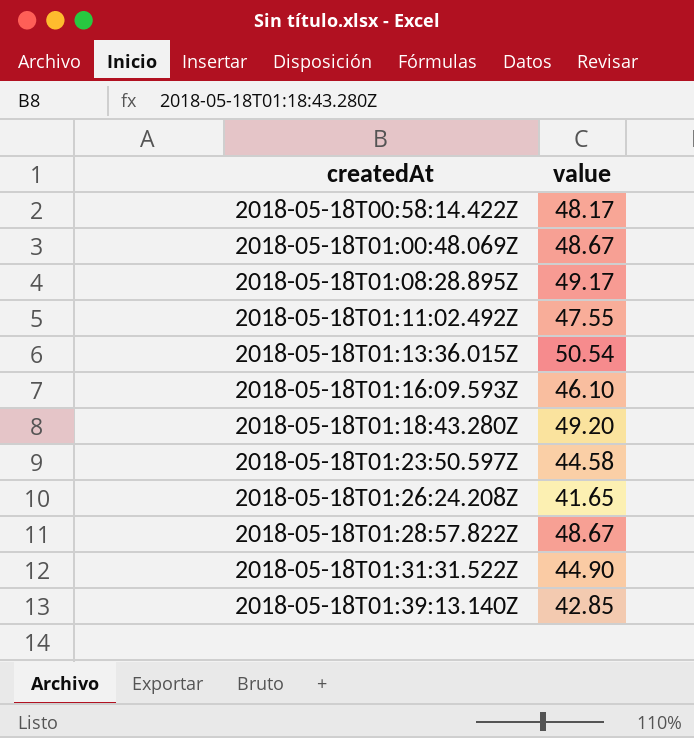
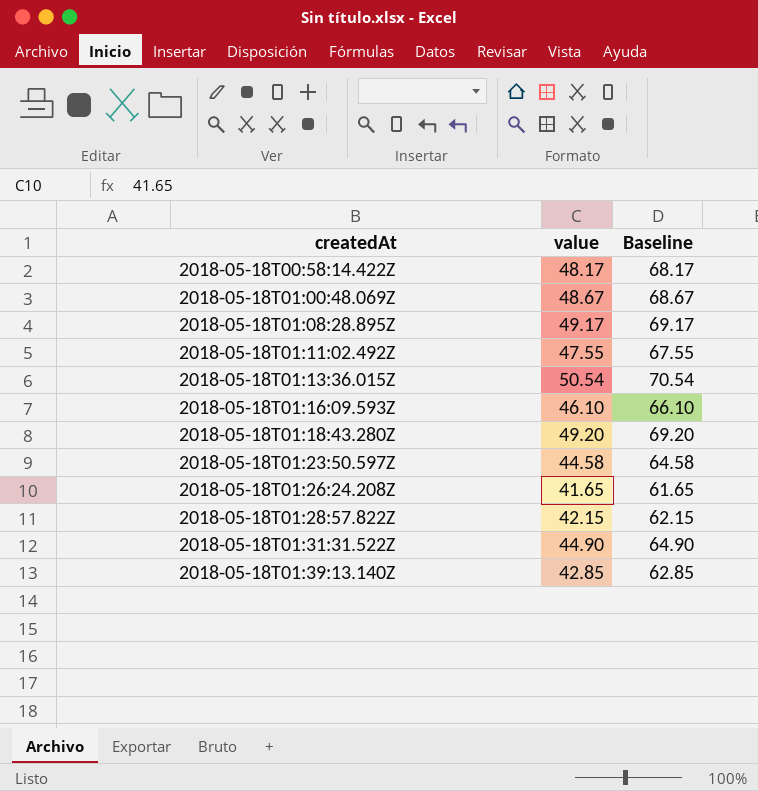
column Baseline | formula: none -> [value] + 20
2018-05-18T01:28:57.822Z | value: 48.67 -> 42.15

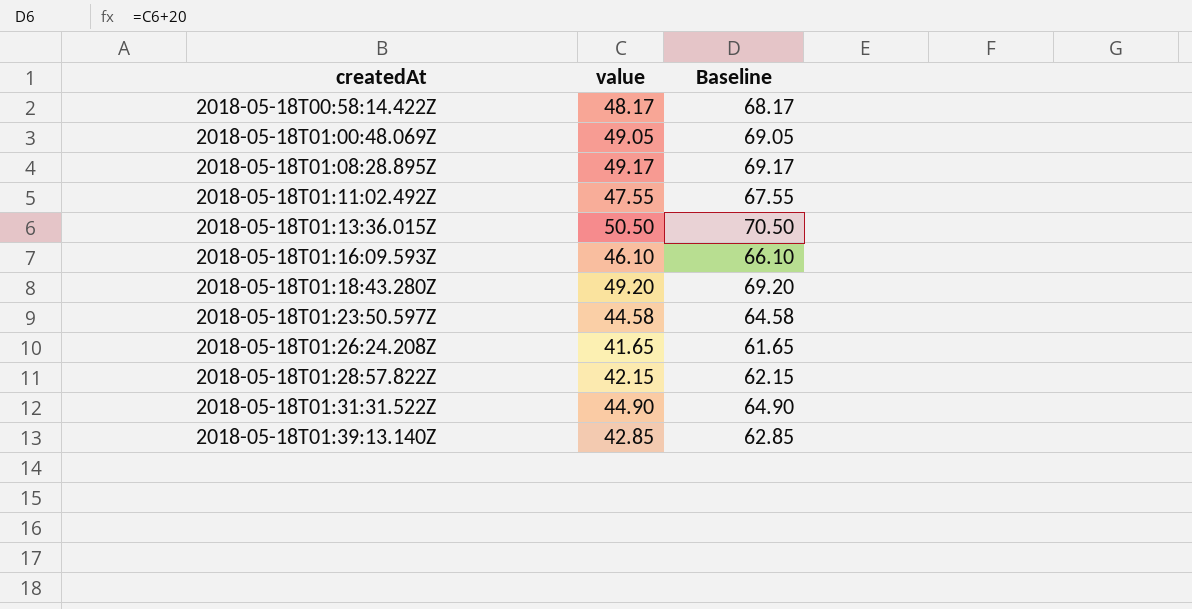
2018-05-18T01:00:48.069Z | value: 48.67 -> 49.05
2018-05-18T01:00:48.069Z | Baseline: 68.67 -> 69.05
2018-05-18T01:13:36.015Z | value: 50.54 -> 50.50
2018-05-18T01:13:36.015Z | Baseline: 70.54 -> 70.50

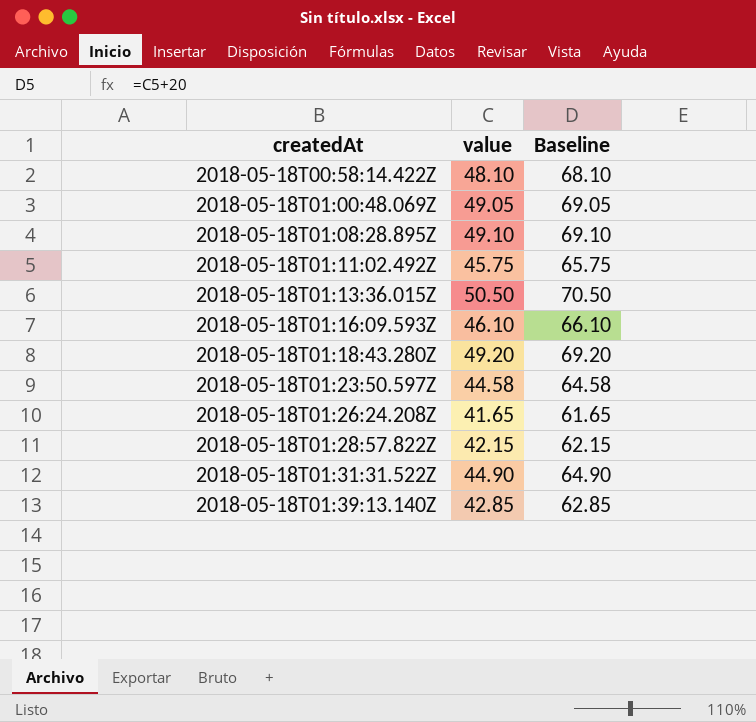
2018-05-18T00:58:14.422Z | value: 48.17 -> 48.10
2018-05-18T00:58:14.422Z | Baseline: 68.17 -> 68.10
2018-05-18T01:08:28.895Z | value: 49.17 -> 49.10
2018-05-18T01:08:28.895Z | Baseline: 69.17 -> 69.10
2018-05-18T01:11:02.492Z | value: 47.55 -> 45.75
2018-05-18T01:11:02.492Z | Baseline: 67.55 -> 65.75

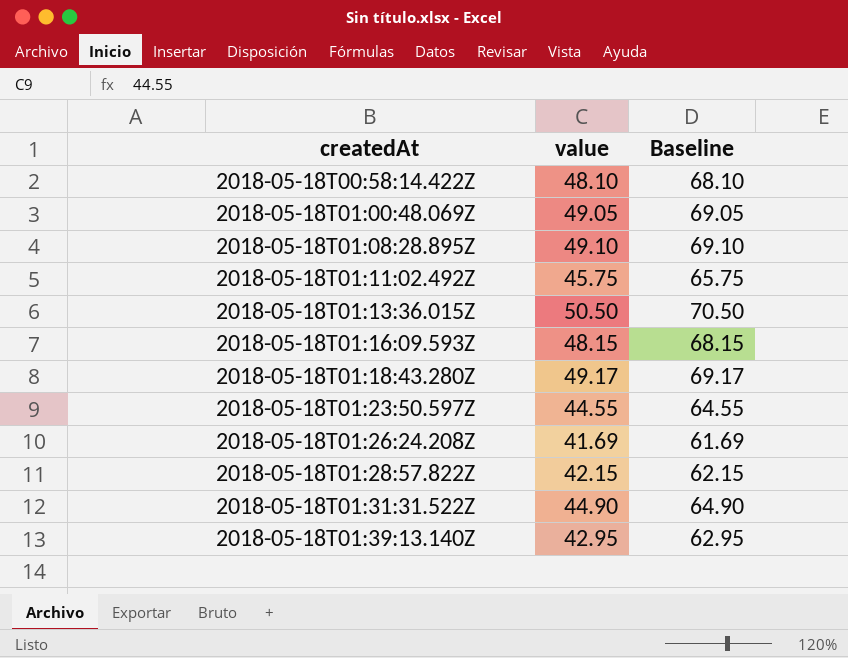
2018-05-18T01:16:09.593Z | value: 46.10 -> 48.15
2018-05-18T01:16:09.593Z | Baseline: 66.10 -> 68.15
2018-05-18T01:18:43.280Z | value: 49.20 -> 49.17
2018-05-18T01:18:43.280Z | Baseline: 69.20 -> 69.17
2018-05-18T01:23:50.597Z | value: 44.58 -> 44.55
2018-05-18T01:23:50.597Z | Baseline: 64.58 -> 64.55
2018-05-18T01:26:24.208Z | value: 41.65 -> 41.69
2018-05-18T01:26:24.208Z | Baseline: 61.65 -> 61.69
2018-05-18T01:39:13.140Z | value: 42.85 -> 42.95
2018-05-18T01:39:13.140Z | Baseline: 62.85 -> 62.95

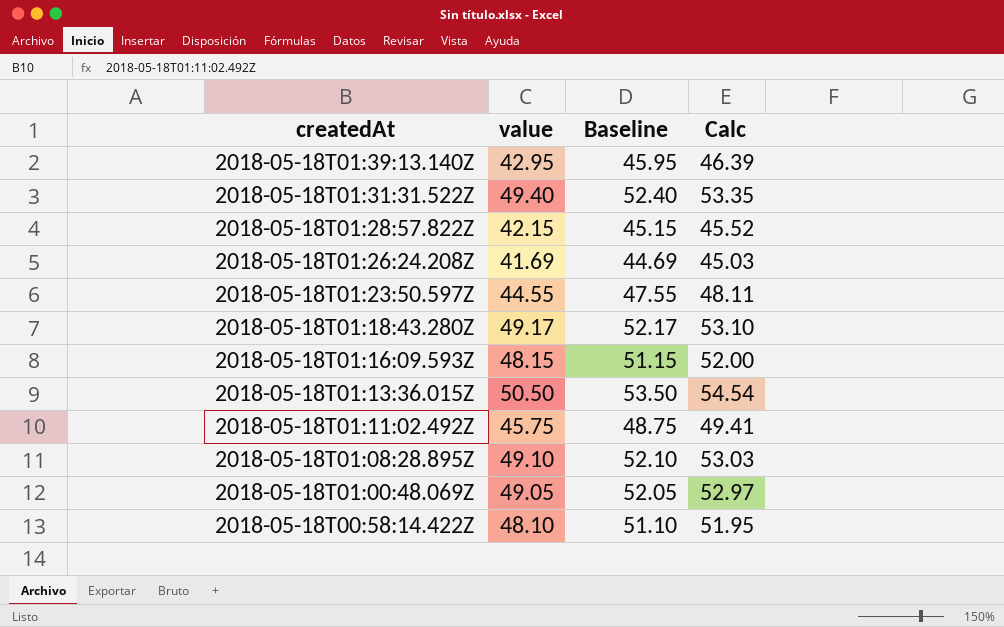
row order: createdAt ascending -> createdAt descending
column Baseline | formula: [value] + 20 -> [value] + 3
column Calc | formula: none -> [value] * 1.08
2018-05-18T01:31:31.522Z | value: 44.90 -> 49.40

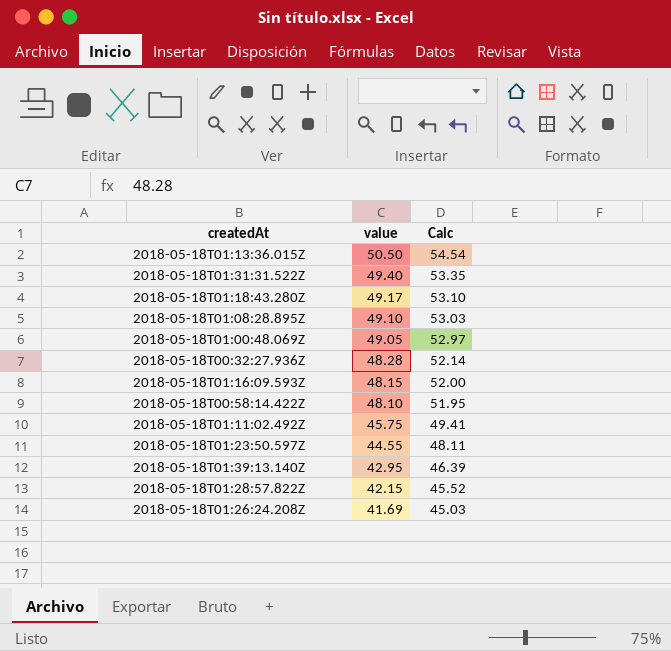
row order: createdAt descending -> value descending
column Baseline | formula: [value] + 3 -> none
row 2018-05-18T00:32:27.936Z: none -> 48.28 | 52.14

